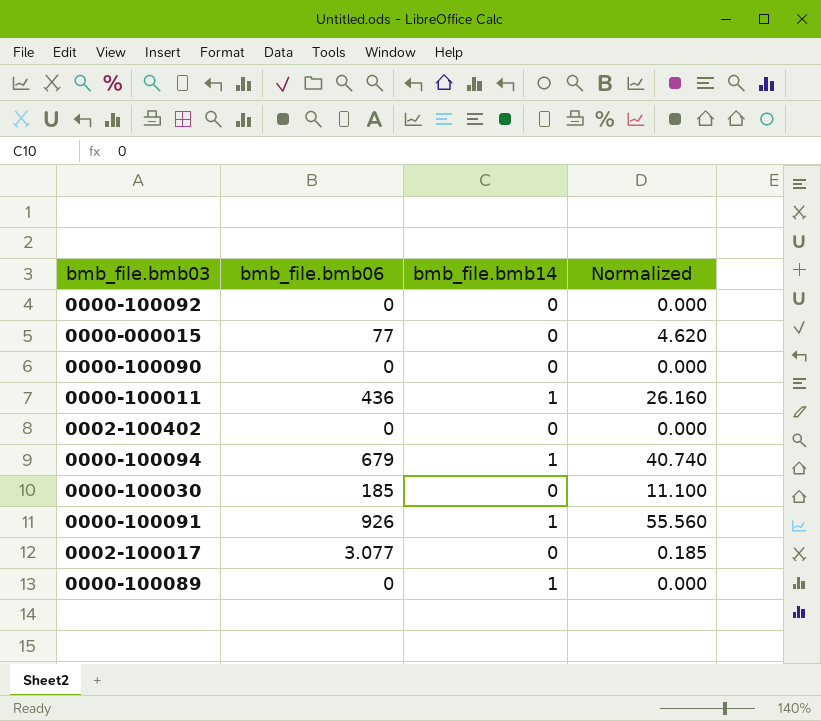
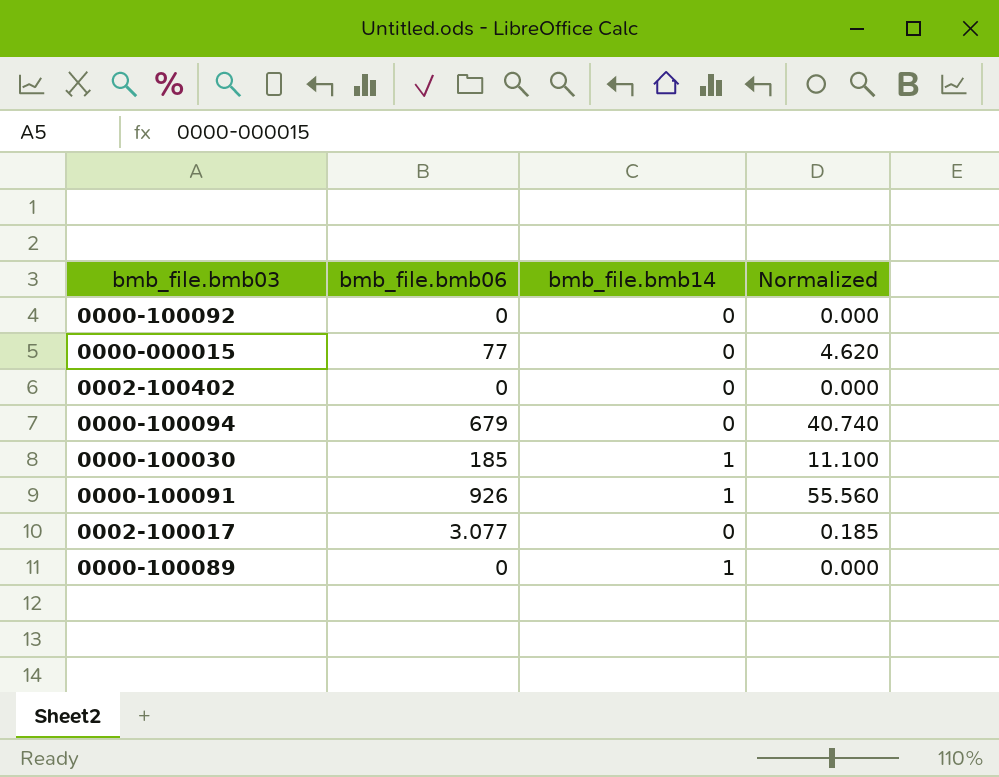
row 0000-100090: 0 | 0 | 0.000 -> none
row 0000-100011: 436 | 1 | 26.160 -> none
0000-100094 | bmb_file.bmb14: 1 -> 0
0000-100030 | bmb_file.bmb14: 0 -> 1

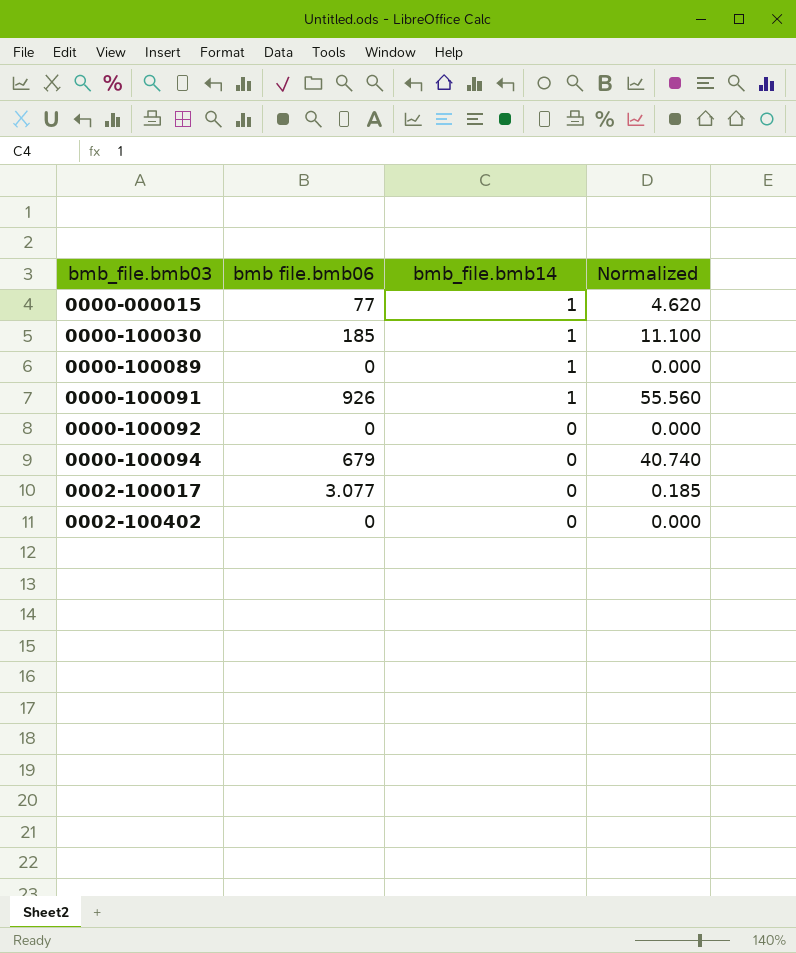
row order: none -> bmb_file.bmb03 ascending
column name: bmb_file.bmb06 -> bmb file.bmb06
0000-000015 | bmb_file.bmb14: 0 -> 1

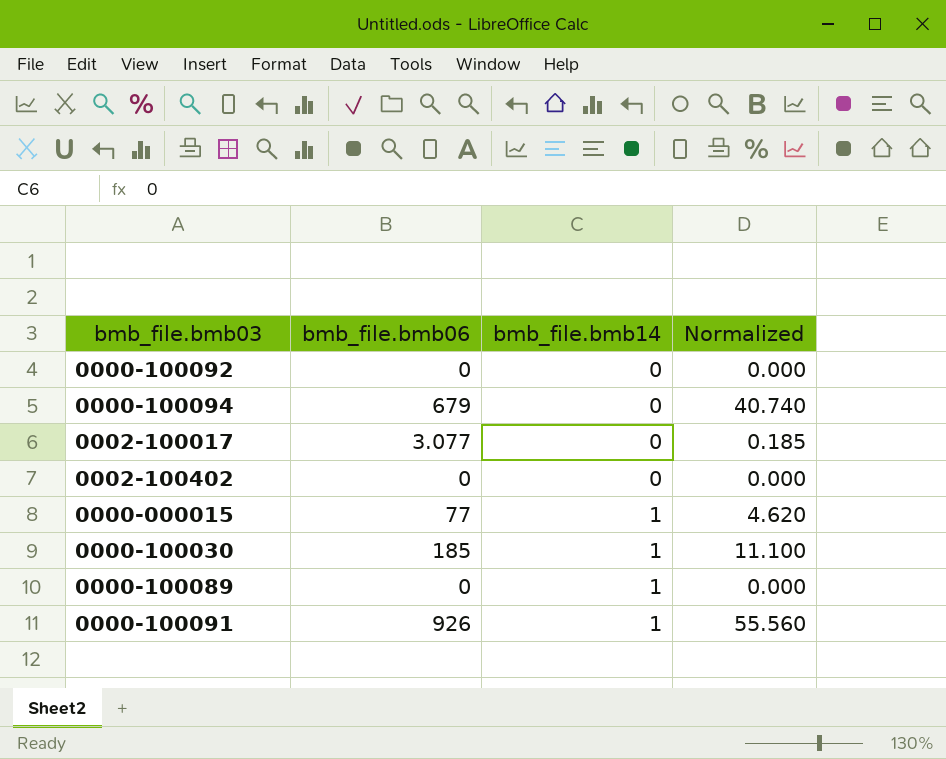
row order: bmb_file.bmb03 ascending -> bmb_file.bmb14 ascending
column name: bmb file.bmb06 -> bmb_file.bmb06

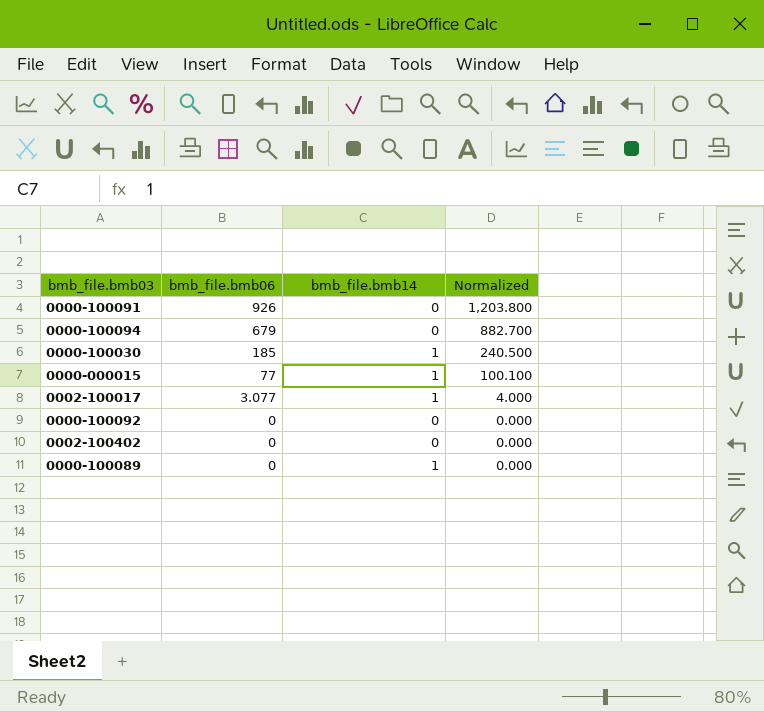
row order: bmb_file.bmb14 ascending -> bmb_file.bmb06 descending
column Normalized | formula: [bmb_file.bmb06] * 0.06 -> [bmb_file.bmb06] * 1.3
0000-100091 | bmb_file.bmb14: 1 -> 0
0002-100017 | bmb_file.bmb14: 0 -> 1

